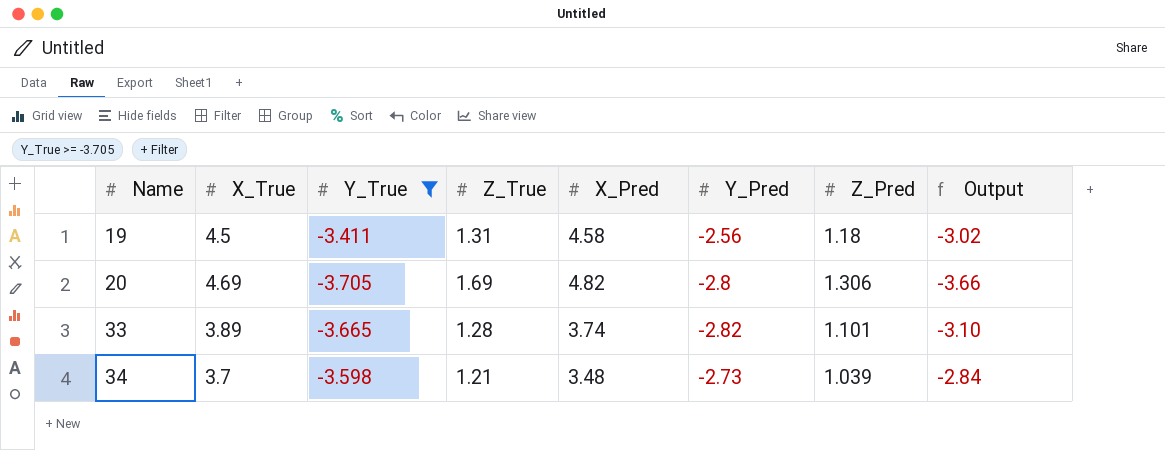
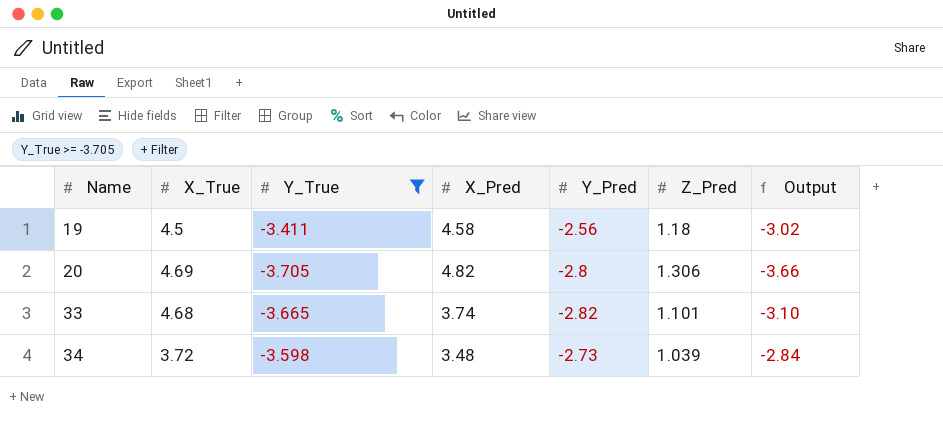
column Z_True | position: 4 -> none
33 | X_True: 3.89 -> 4.68
34 | X_True: 3.7 -> 3.72

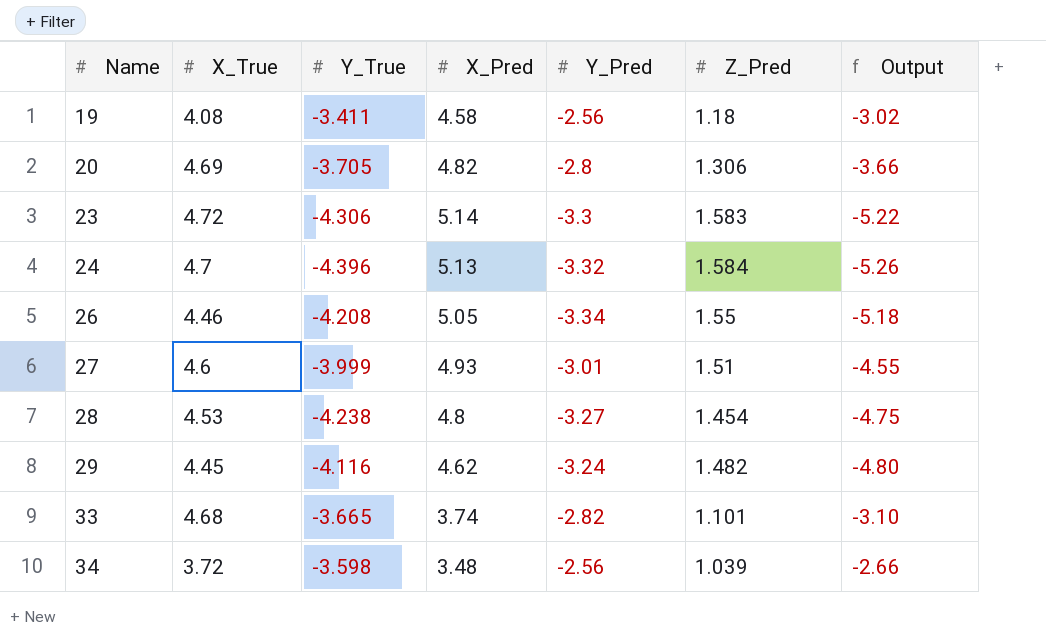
filter: Y_True >= -3.705 -> none
19 | X_True: 4.5 -> 4.08
34 | Y_Pred: -2.73 -> -2.56
34 | Output: -2.84 -> -2.66

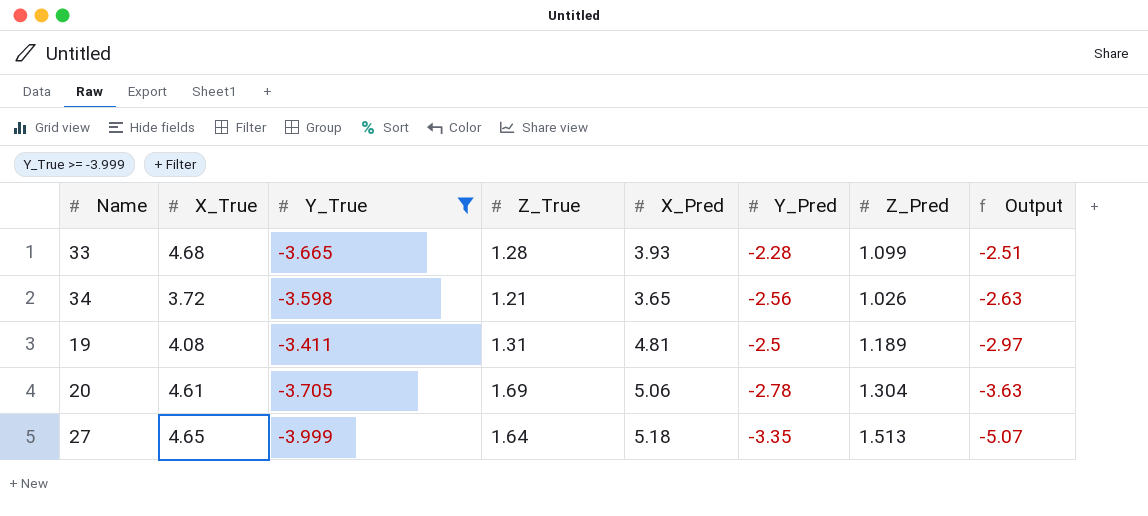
filter: none -> Y_True >= -3.999
row order: Name ascending -> Output descending
column Z_True | position: none -> 4
33 | X_Pred: 3.74 -> 3.93
33 | Y_Pred: -2.82 -> -2.28
33 | Z_Pred: 1.101 -> 1.099
33 | Output: -3.10 -> -2.51
34 | X_Pred: 3.48 -> 3.65
34 | Z_Pred: 1.039 -> 1.026
34 | Output: -2.66 -> -2.63
19 | X_Pred: 4.58 -> 4.81
19 | Y_Pred: -2.56 -> -2.5
19 | Z_Pred: 1.18 -> 1.189
19 | Output: -3.02 -> -2.97
20 | X_True: 4.69 -> 4.61
20 | X_Pred: 4.82 -> 5.06
20 | Y_Pred: -2.8 -> -2.78
20 | Z_Pred: 1.306 -> 1.304
20 | Output: -3.66 -> -3.63
27 | X_True: 4.6 -> 4.65
27 | X_Pred: 4.93 -> 5.18
27 | Y_Pred: -3.01 -> -3.35
27 | Z_Pred: 1.51 -> 1.513
27 | Output: -4.55 -> -5.07

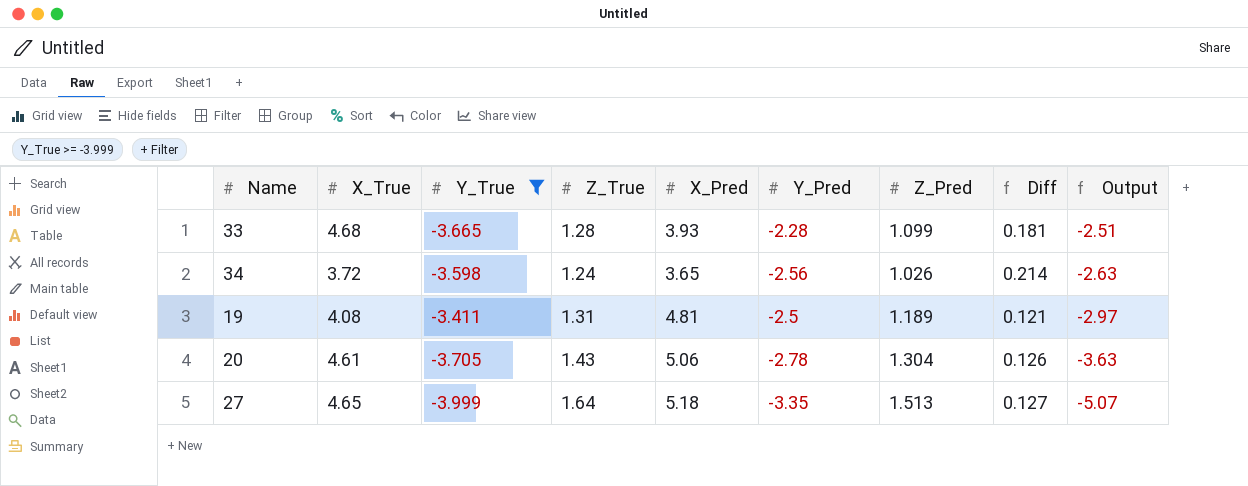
column Diff | formula: none -> [Z_True] - [Z_Pred]
34 | Z_True: 1.21 -> 1.24
20 | Z_True: 1.69 -> 1.43

